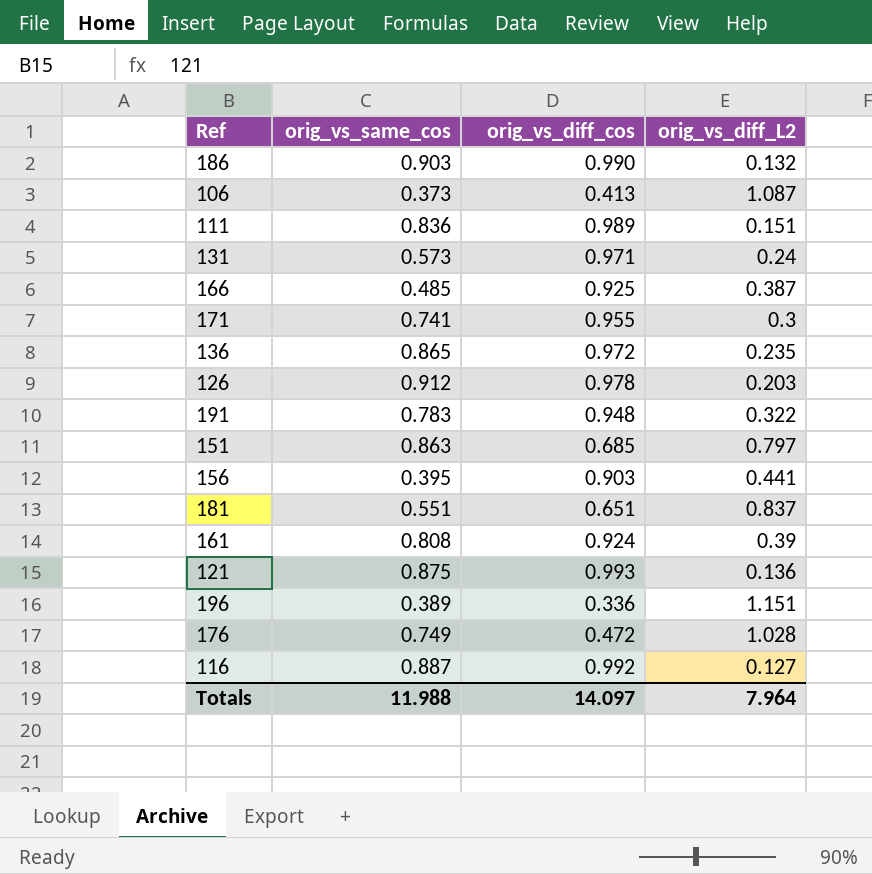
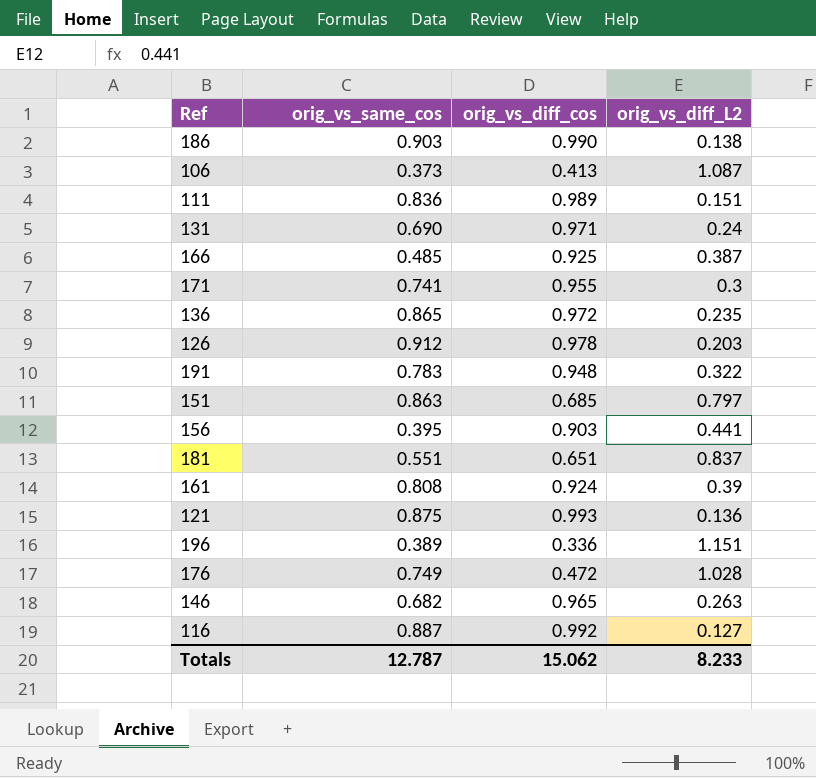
186 | orig_vs_diff_L2: 0.132 -> 0.138
131 | orig_vs_same_cos: 0.573 -> 0.690
row 146: none -> 0.682 | 0.965 | 0.263
Totals | orig_vs_same_cos: 11.988 -> 12.787
Totals | orig_vs_diff_cos: 14.097 -> 15.062
Totals | orig_vs_diff_L2: 7.964 -> 8.233

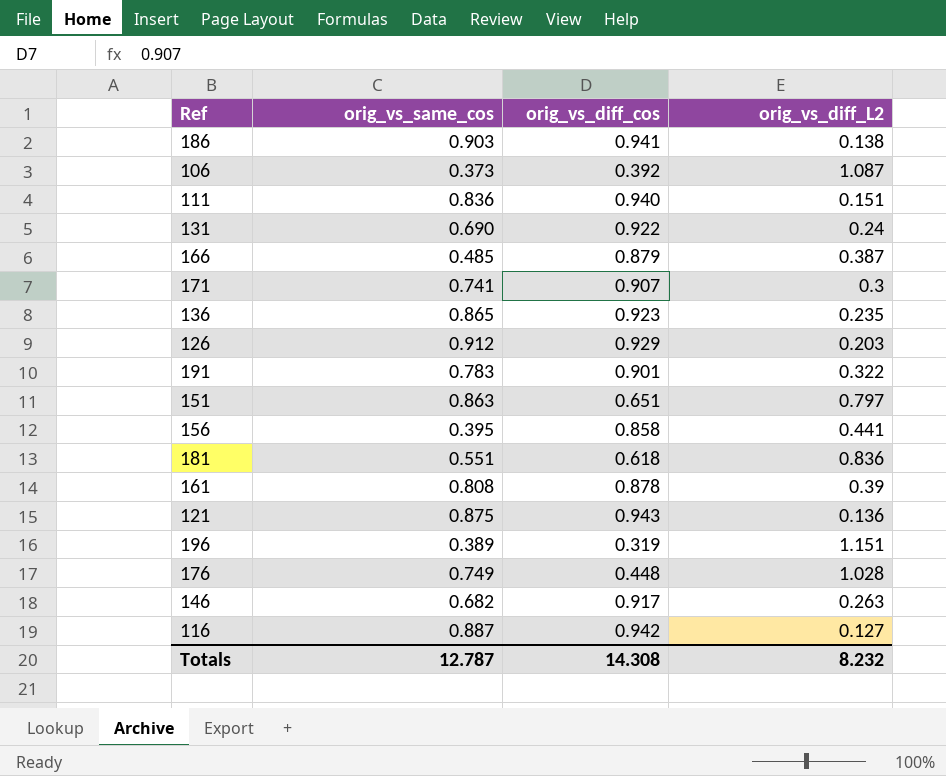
186 | orig_vs_diff_cos: 0.990 -> 0.941
106 | orig_vs_diff_cos: 0.413 -> 0.392
111 | orig_vs_diff_cos: 0.989 -> 0.940
131 | orig_vs_diff_cos: 0.971 -> 0.922
166 | orig_vs_diff_cos: 0.925 -> 0.879
171 | orig_vs_diff_cos: 0.955 -> 0.907
136 | orig_vs_diff_cos: 0.972 -> 0.923
126 | orig_vs_diff_cos: 0.978 -> 0.929
191 | orig_vs_diff_cos: 0.948 -> 0.901
151 | orig_vs_diff_cos: 0.685 -> 0.651
156 | orig_vs_diff_cos: 0.903 -> 0.858
181 | orig_vs_diff_cos: 0.651 -> 0.618
181 | orig_vs_diff_L2: 0.837 -> 0.836
161 | orig_vs_diff_cos: 0.924 -> 0.878
121 | orig_vs_diff_cos: 0.993 -> 0.943
196 | orig_vs_diff_cos: 0.336 -> 0.319
176 | orig_vs_diff_cos: 0.472 -> 0.448
146 | orig_vs_diff_cos: 0.965 -> 0.917
116 | orig_vs_diff_cos: 0.992 -> 0.942
Totals | orig_vs_diff_cos: 15.062 -> 14.308
Totals | orig_vs_diff_L2: 8.233 -> 8.232

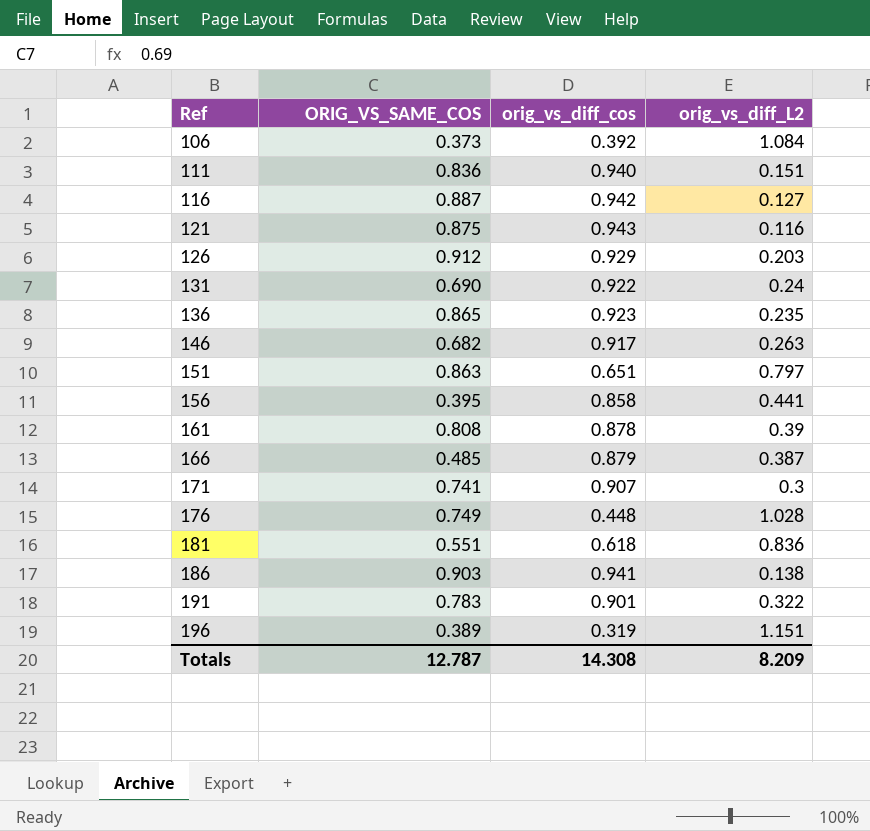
row order: none -> Ref ascending
column name: orig_vs_same_cos -> ORIG_VS_SAME_COS
106 | orig_vs_diff_L2: 1.087 -> 1.084
121 | orig_vs_diff_L2: 0.136 -> 0.116
Totals | orig_vs_diff_L2: 8.232 -> 8.209

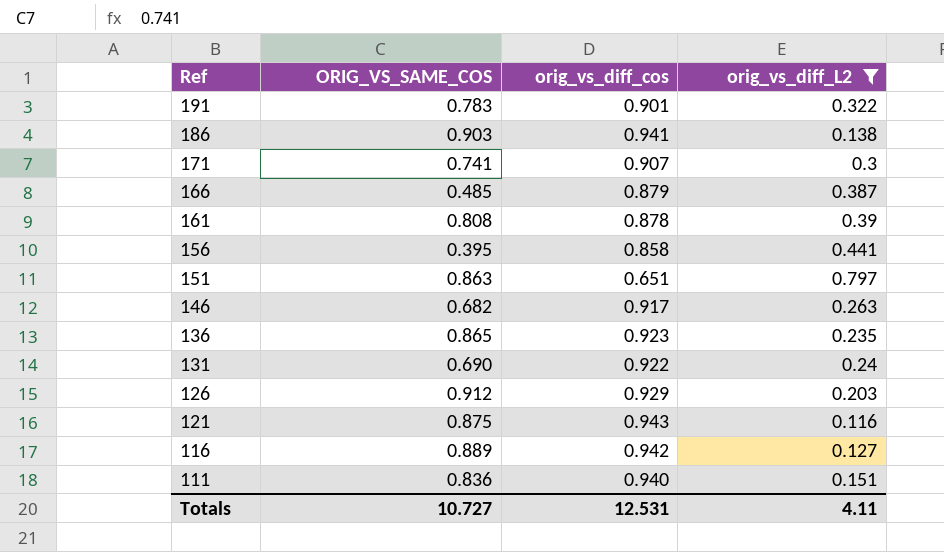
filter: none -> orig_vs_diff_L2 <= 0.797
row order: Ref ascending -> Ref descending
116 | ORIG_VS_SAME_COS: 0.887 -> 0.889
Totals | ORIG_VS_SAME_COS: 12.787 -> 10.727
Totals | orig_vs_diff_cos: 14.308 -> 12.531
Totals | orig_vs_diff_L2: 8.209 -> 4.11

